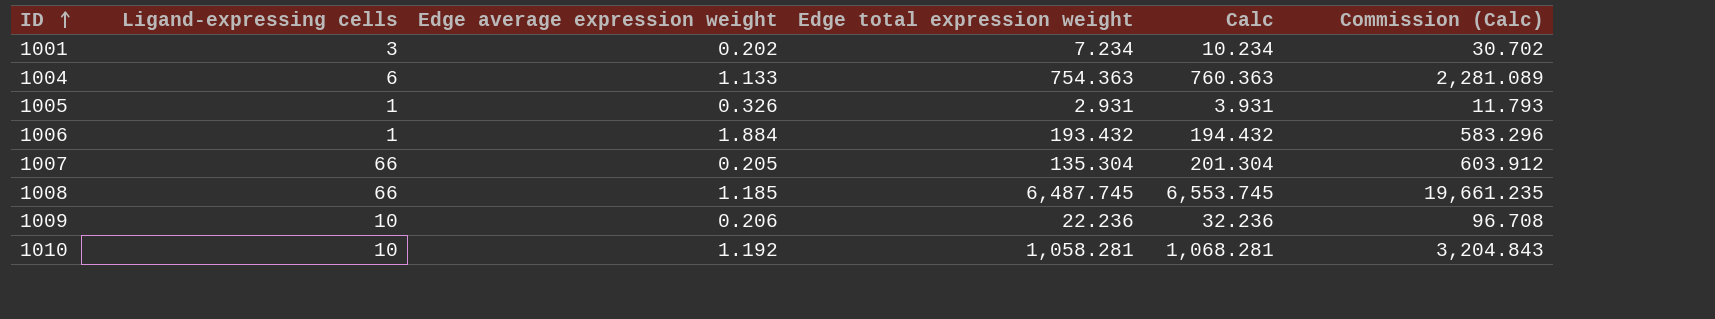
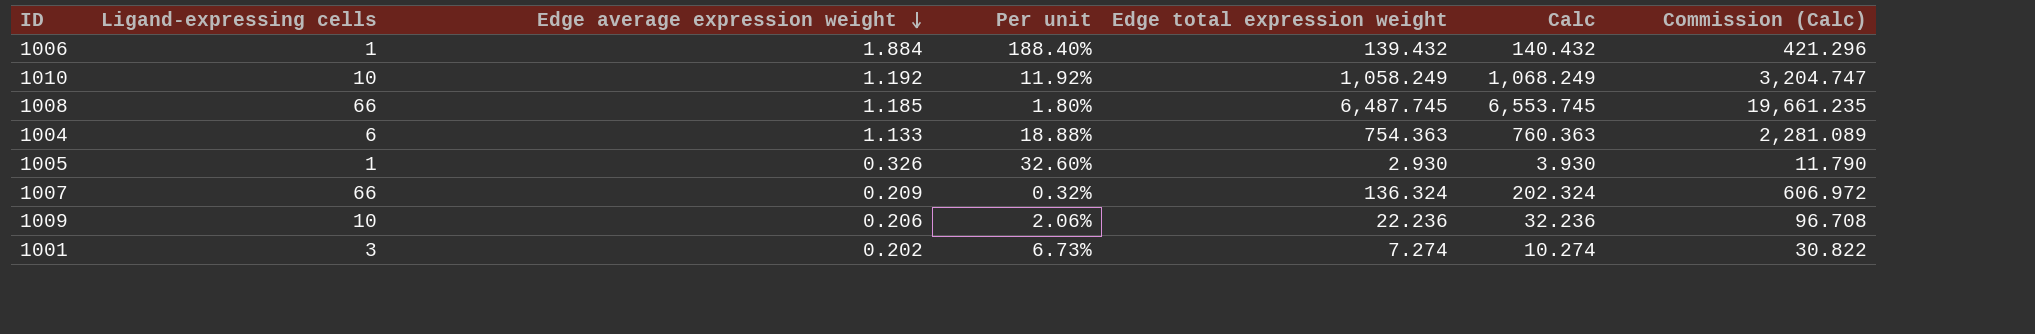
row order: ID ascending -> Edge average expression weight descending
column Per unit | formula: none -> [Edge average expression weight] / [Ligand-expressing cells]
1006 | Edge total expression weight: 193.432 -> 139.432
1006 | Calc: 194.432 -> 140.432
1006 | Commission (Calc): 583.296 -> 421.296
1010 | Edge total expression weight: 1,058.281 -> 1,058.249
1010 | Calc: 1,068.281 -> 1,068.249
1010 | Commission (Calc): 3,204.843 -> 3,204.747
1005 | Edge total expression weight: 2.931 -> 2.930
1005 | Calc: 3.931 -> 3.930
1005 | Commission (Calc): 11.793 -> 11.790
1007 | Edge average expression weight: 0.205 -> 0.209
1007 | Edge total expression weight: 135.304 -> 136.324
1007 | Calc: 201.304 -> 202.324
1007 | Commission (Calc): 603.912 -> 606.972
1001 | Edge total expression weight: 7.234 -> 7.274
1001 | Calc: 10.234 -> 10.274
1001 | Commission (Calc): 30.702 -> 30.822

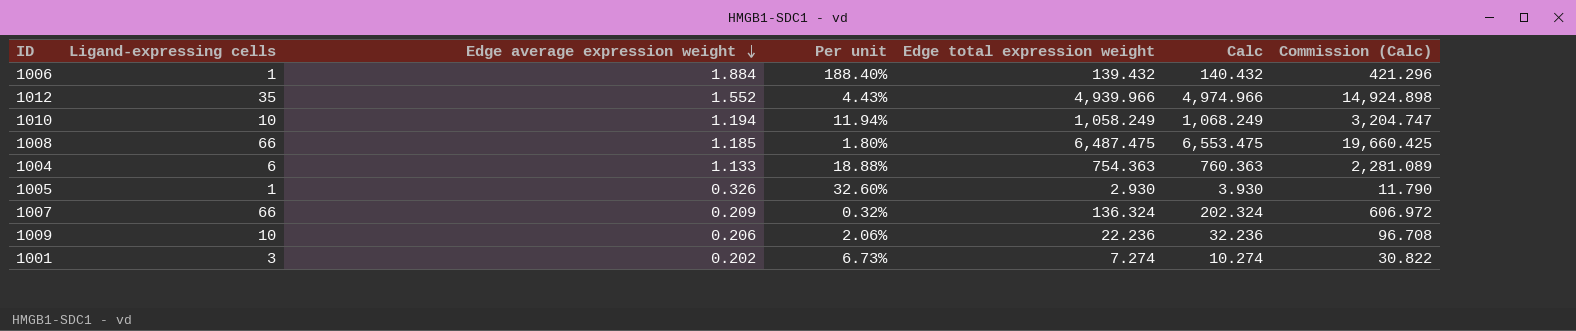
row 1012: none -> 35 | 1.552 | 4.43% | 4,939.966 | 4,974.966 | 14,924.898
1010 | Edge average expression weight: 1.192 -> 1.194
1010 | Per unit: 11.92% -> 11.94%
1008 | Edge total expression weight: 6,487.745 -> 6,487.475
1008 | Calc: 6,553.745 -> 6,553.475
1008 | Commission (Calc): 19,661.235 -> 19,660.425

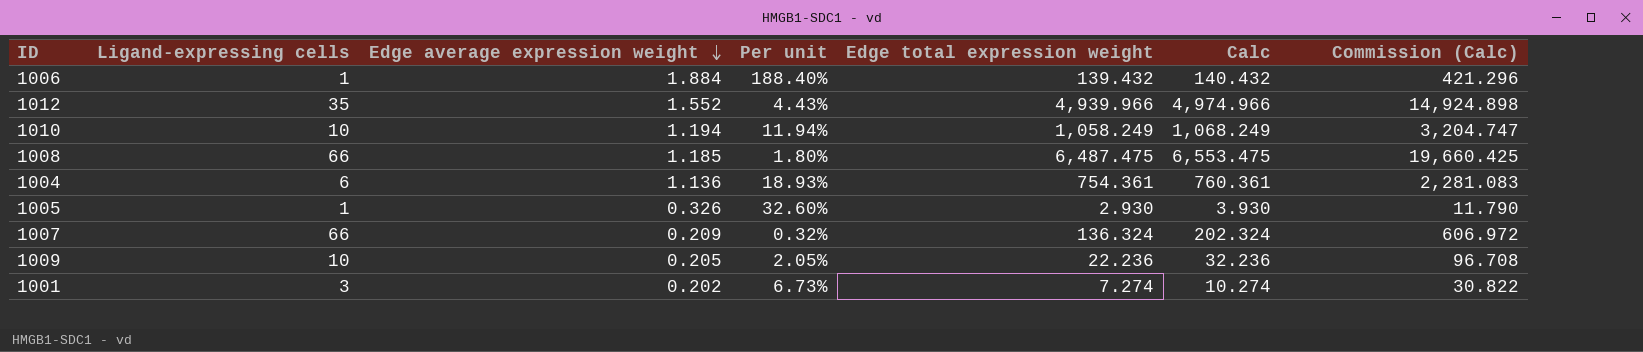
1004 | Edge average expression weight: 1.133 -> 1.136
1004 | Per unit: 18.88% -> 18.93%
1004 | Edge total expression weight: 754.363 -> 754.361
1004 | Calc: 760.363 -> 760.361
1004 | Commission (Calc): 2,281.089 -> 2,281.083
1009 | Edge average expression weight: 0.206 -> 0.205
1009 | Per unit: 2.06% -> 2.05%

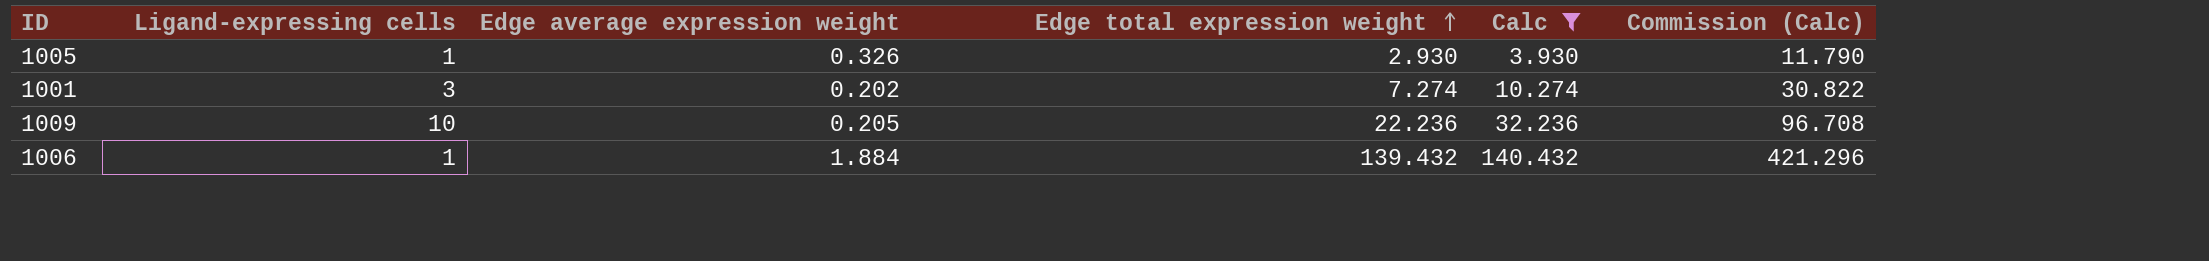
filter: none -> Calc <= 140.432
row order: Edge average expression weight descending -> Edge total expression weight ascending
column Per unit | formula: [Edge average expression weight] / [Ligand-expressing cells] -> none

